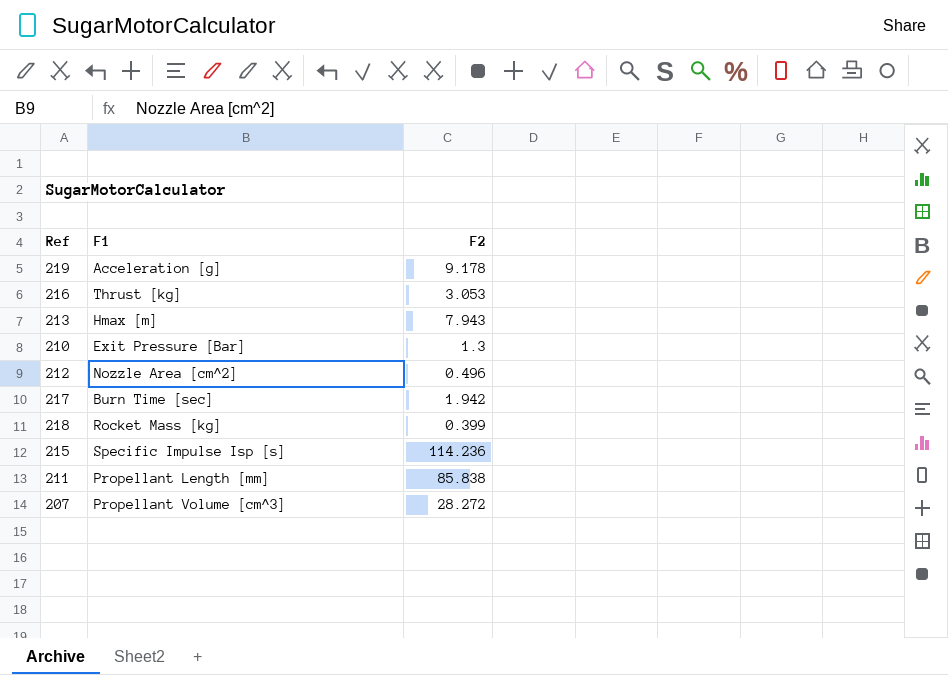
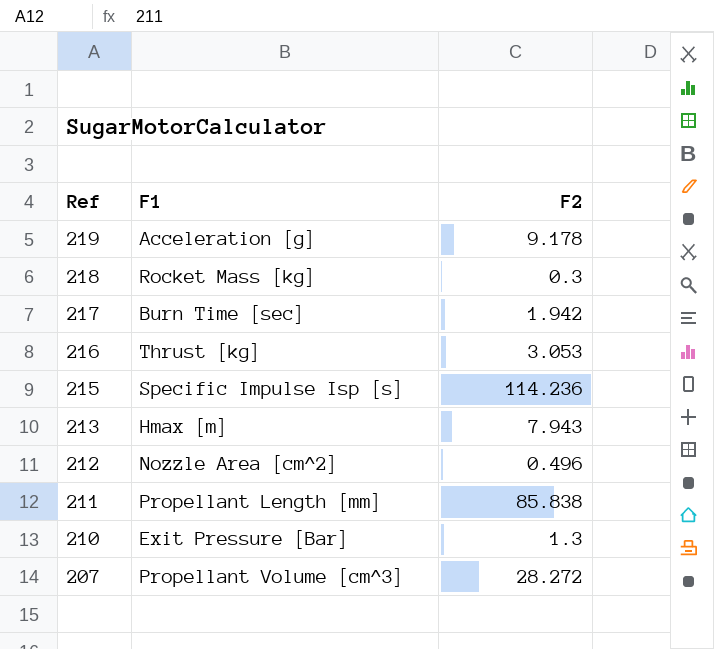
row order: none -> Ref descending
218 | F2: 0.399 -> 0.3

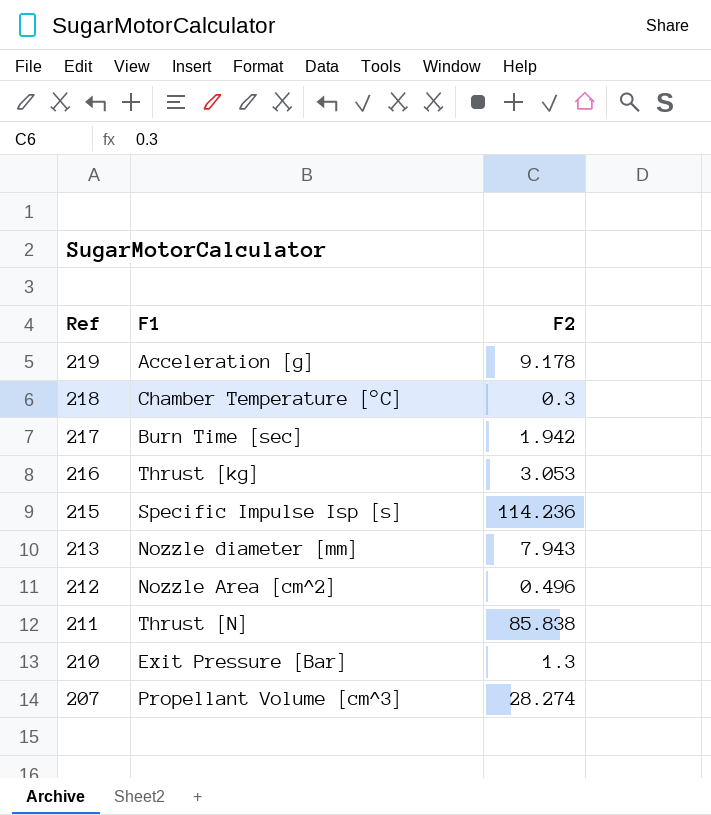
218 | F1: Rocket Mass [kg] -> Chamber Temperature [°C]
213 | F1: Hmax [m] -> Nozzle diameter [mm]
211 | F1: Propellant Length [mm] -> Thrust [N]
207 | F2: 28.272 -> 28.274

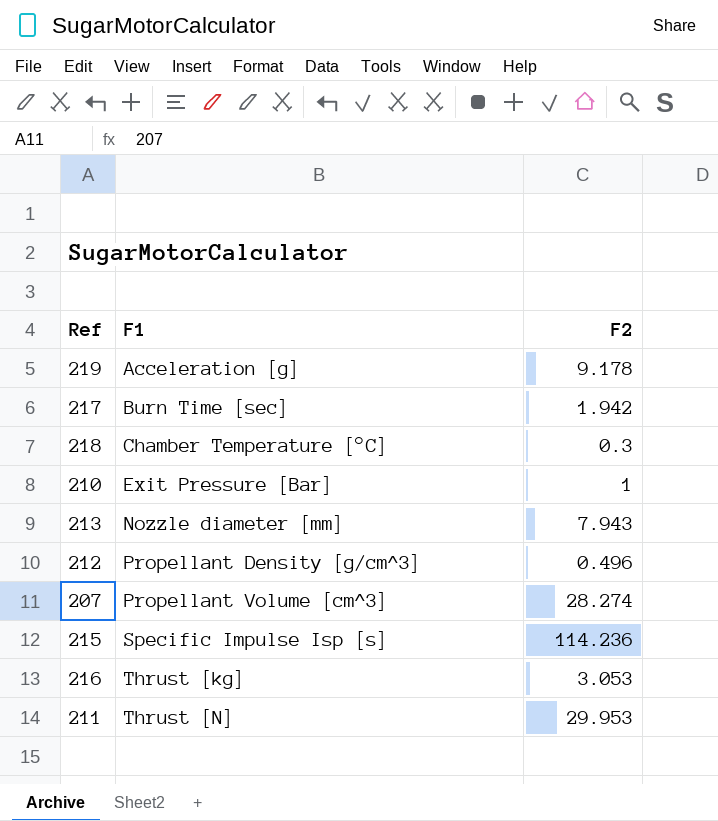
row order: Ref descending -> F1 ascending
210 | F2: 1.3 -> 1
212 | F1: Nozzle Area [cm^2] -> Propellant Density [g/cm^3]
211 | F2: 85.838 -> 29.953

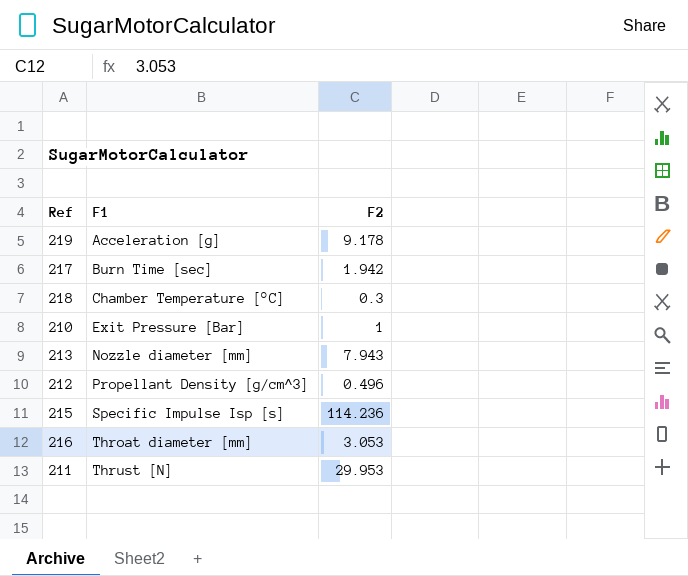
row 207: Propellant Volume [cm^3] | 28.274 -> none
216 | F1: Thrust [kg] -> Throat diameter [mm]

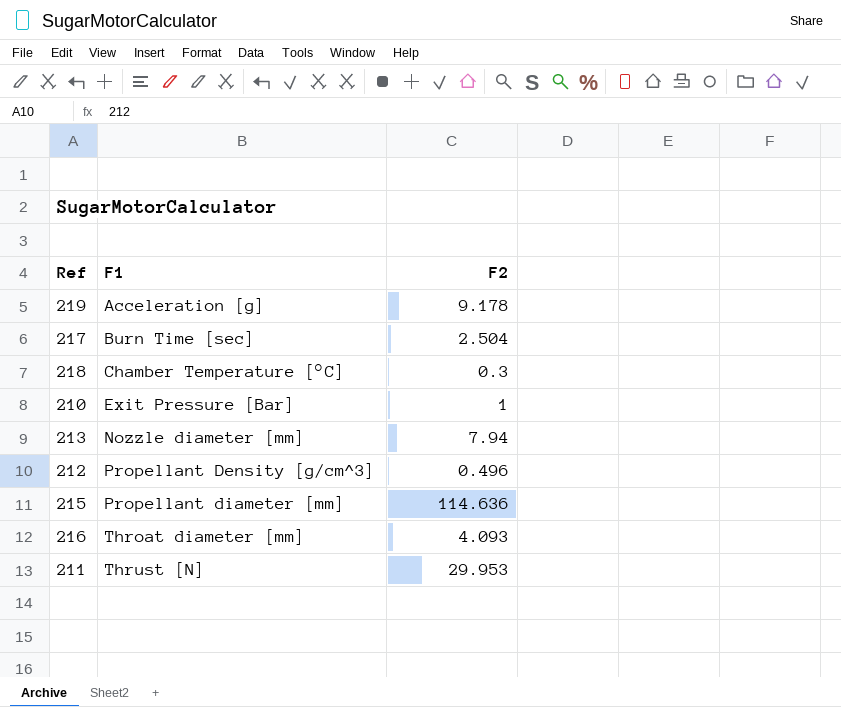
217 | F2: 1.942 -> 2.504
213 | F2: 7.943 -> 7.94
215 | F1: Specific Impulse Isp [s] -> Propellant diameter [mm]
215 | F2: 114.236 -> 114.636
216 | F2: 3.053 -> 4.093

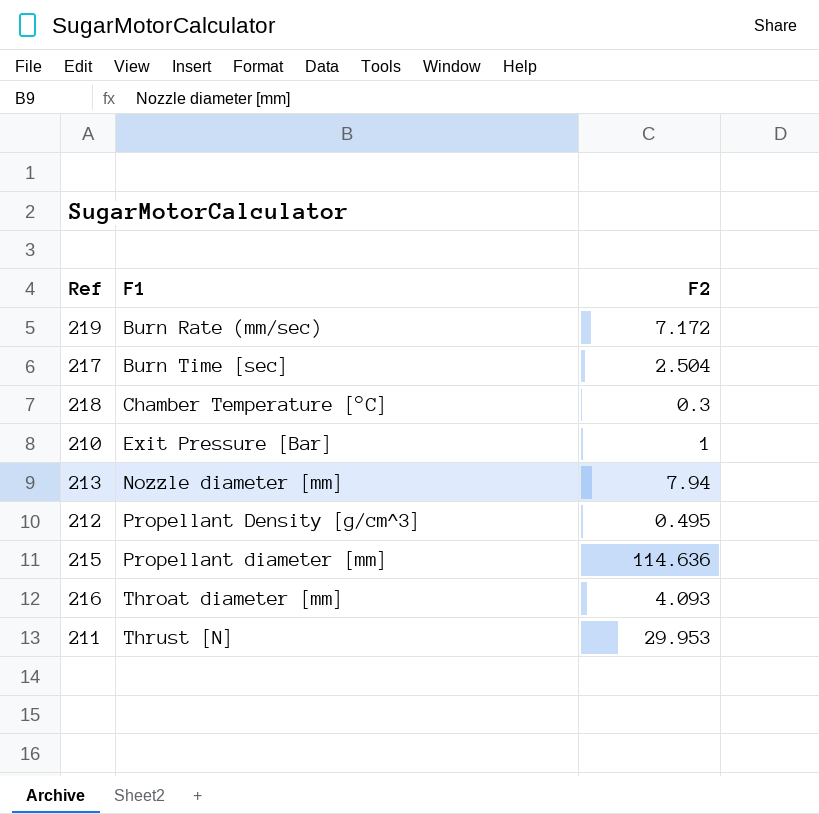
219 | F1: Acceleration [g] -> Burn Rate (mm/sec)
219 | F2: 9.178 -> 7.172
212 | F2: 0.496 -> 0.495

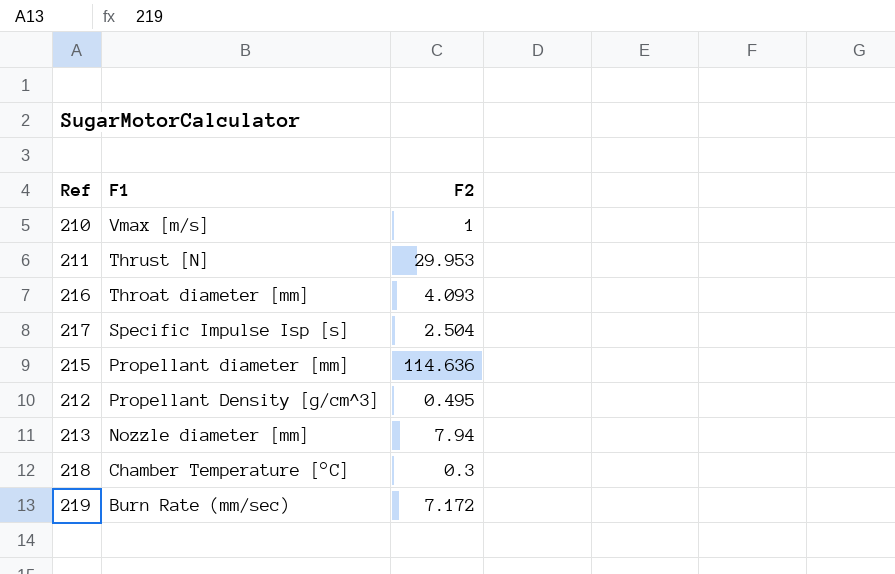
row order: F1 ascending -> F1 descending
210 | F1: Exit Pressure [Bar] -> Vmax [m/s]
217 | F1: Burn Time [sec] -> Specific Impulse Isp [s]

